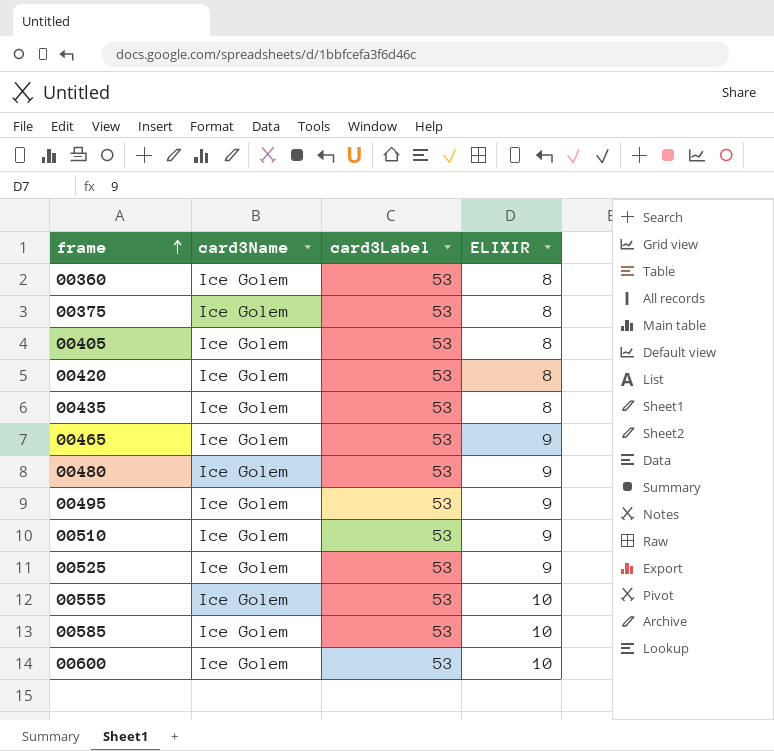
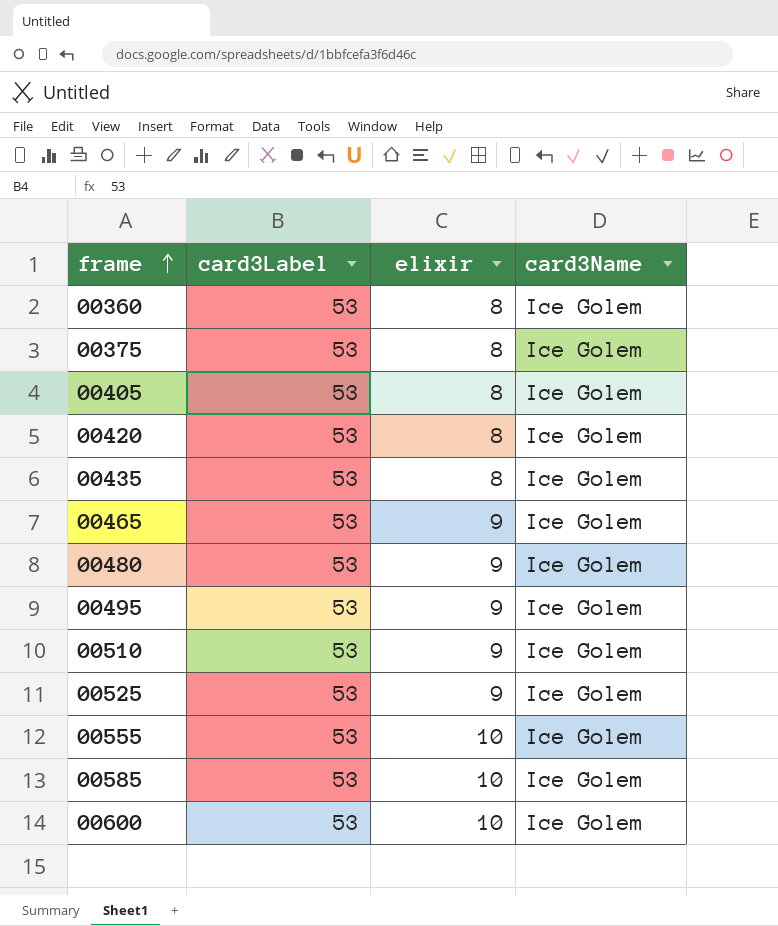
column name: ELIXIR -> elixir
column card3Name | position: 2 -> 4

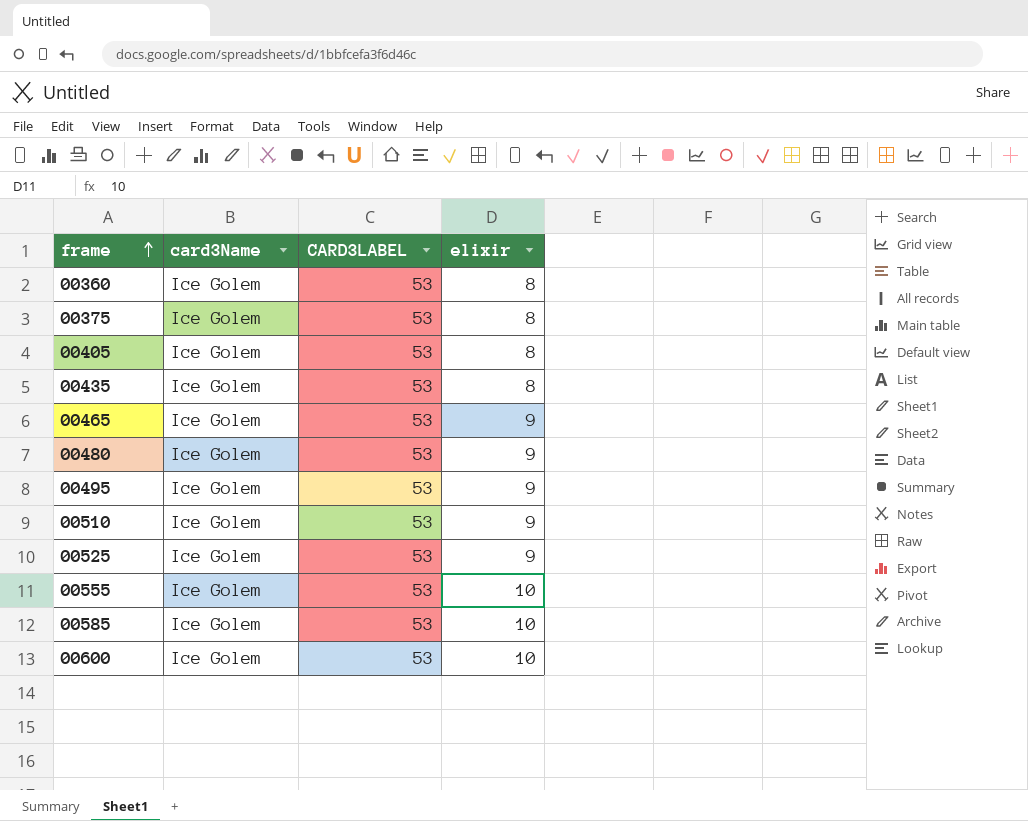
column card3Name | position: 4 -> 2
column name: card3Label -> CARD3LABEL
row 00420: 53 | 8 | Ice Golem -> none

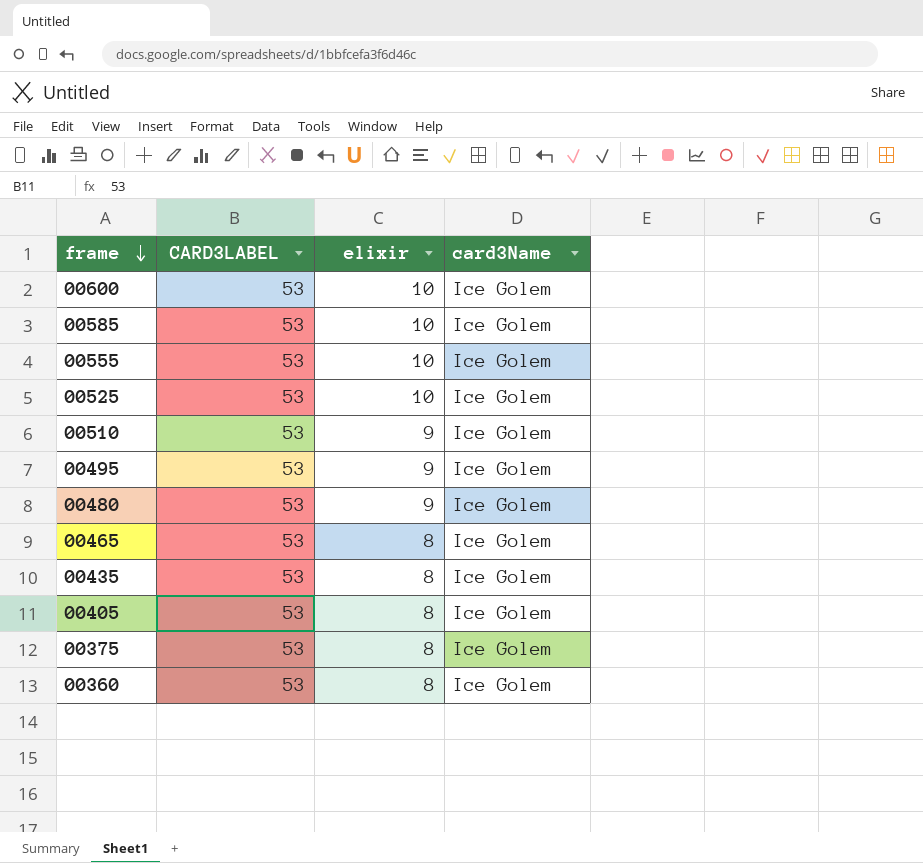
row order: frame ascending -> frame descending
column card3Name | position: 2 -> 4
00525 | elixir: 9 -> 10
00465 | elixir: 9 -> 8

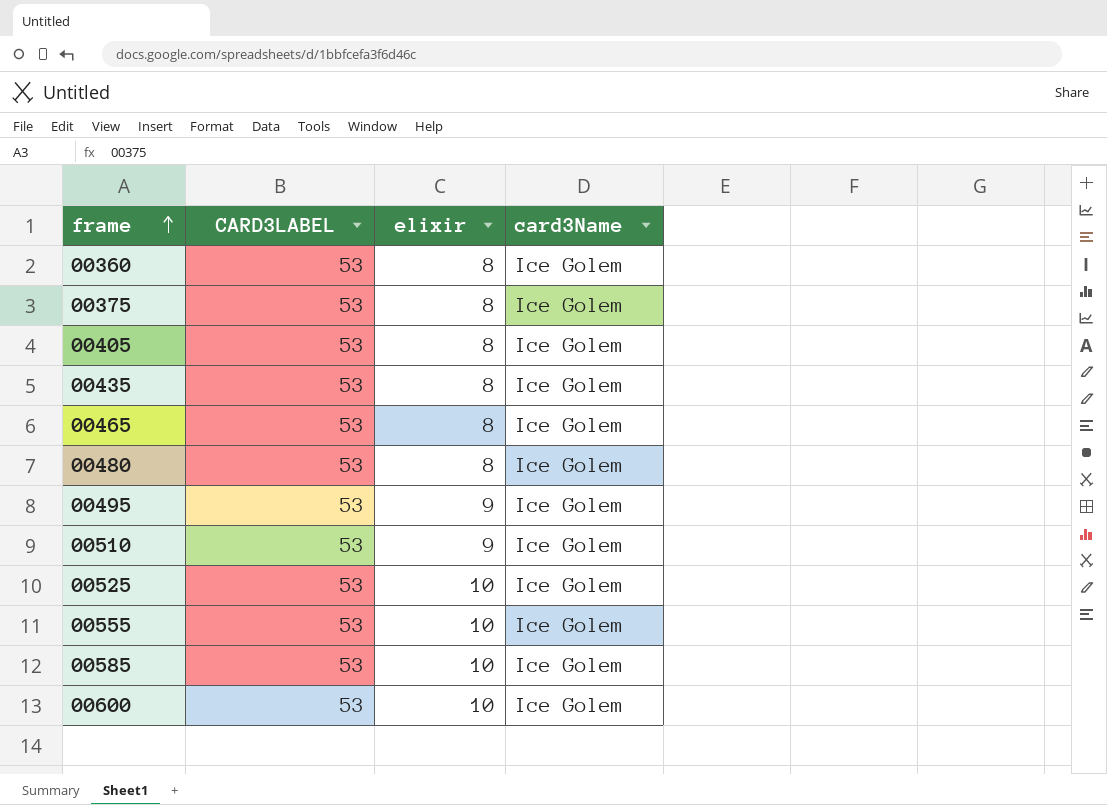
row order: frame descending -> frame ascending
00480 | elixir: 9 -> 8

